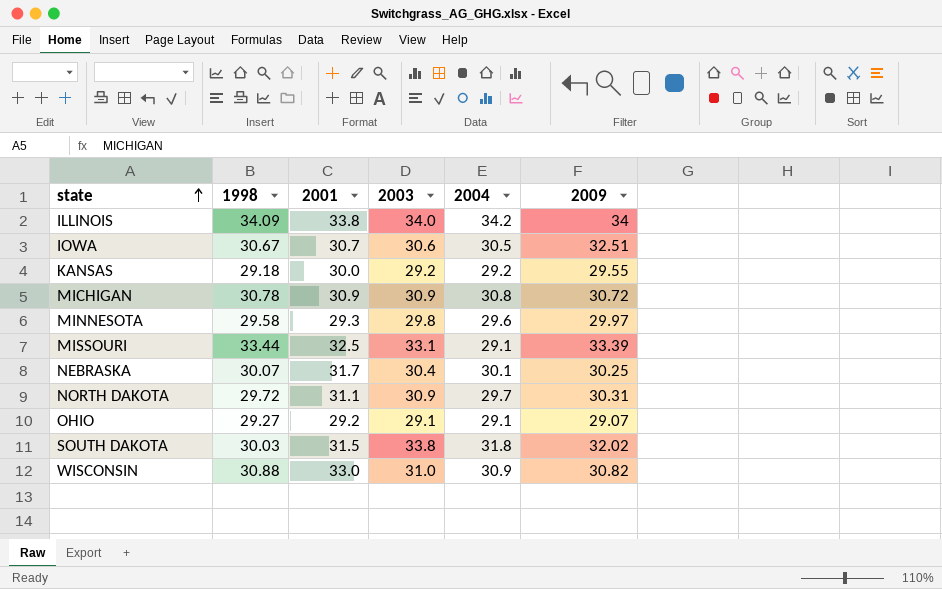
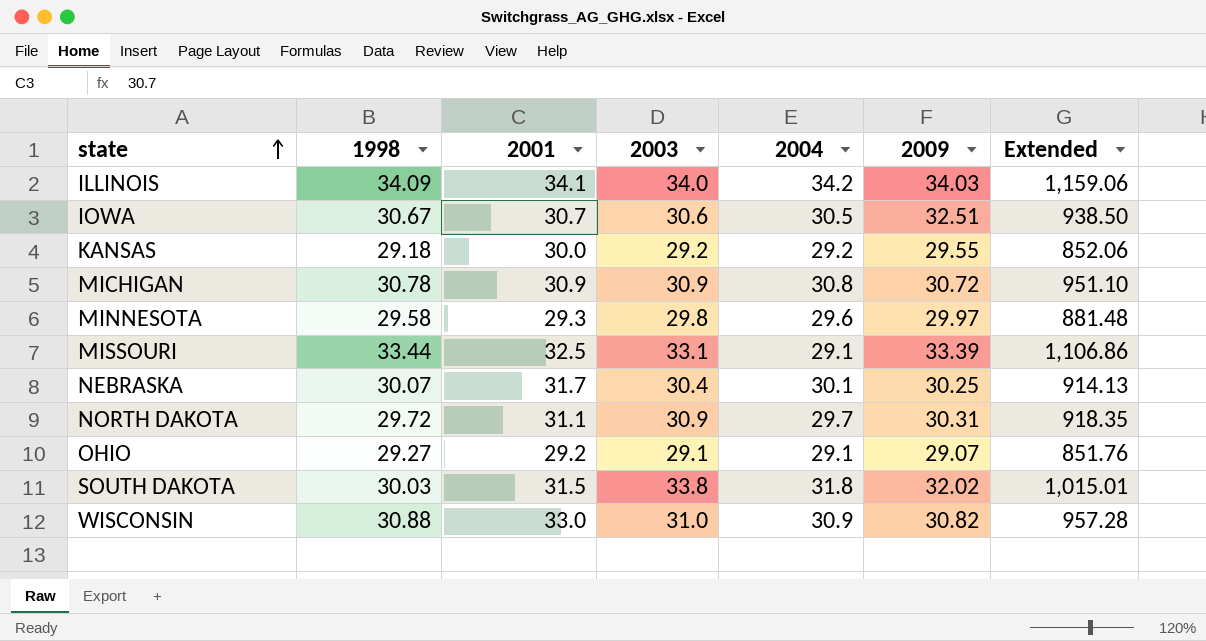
column Extended | formula: none -> [1998] * [2003]
ILLINOIS | 2001: 33.8 -> 34.1
ILLINOIS | 2009: 34 -> 34.03

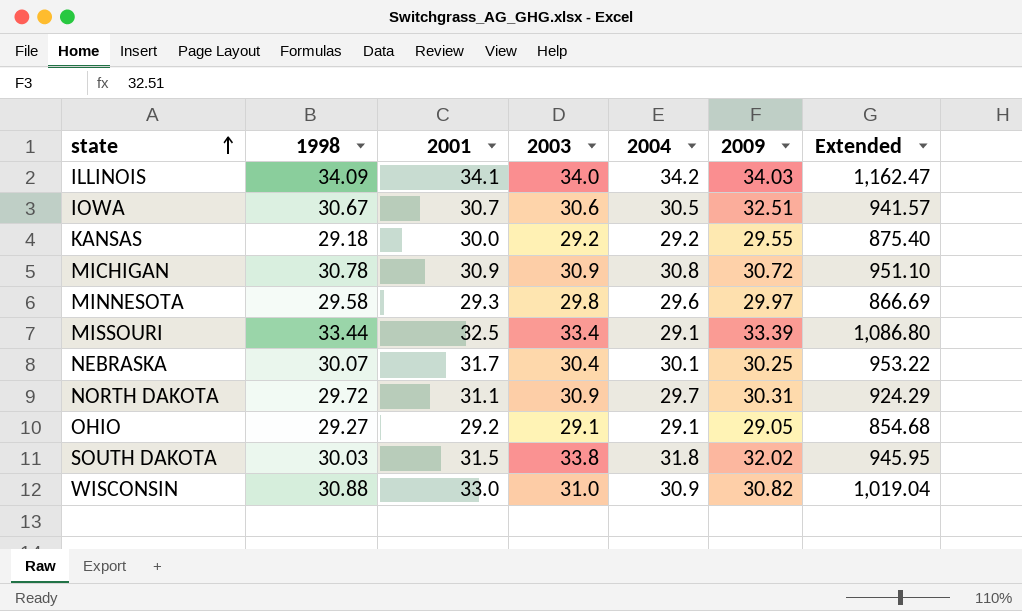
column Extended | formula: [1998] * [2003] -> [1998] * [2001]
MISSOURI | 2003: 33.1 -> 33.4
OHIO | 2009: 29.07 -> 29.05

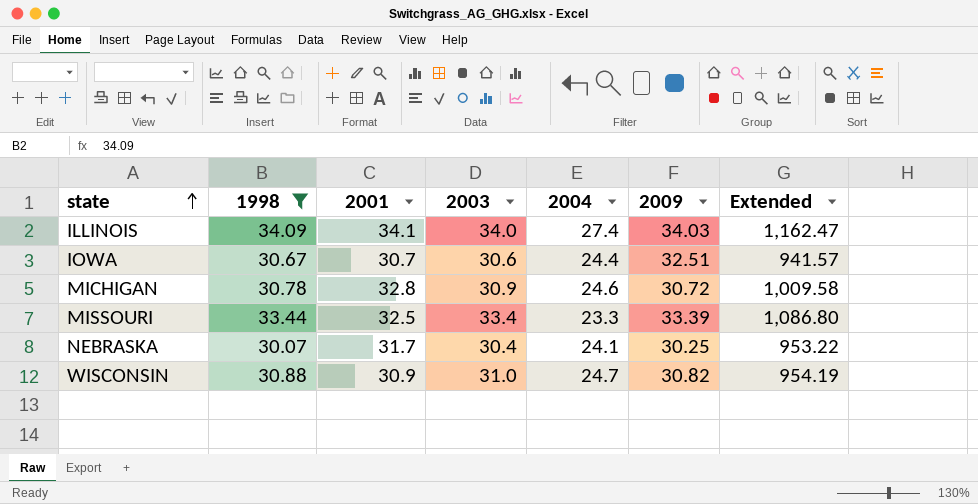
filter: none -> 1998 >= 30.07
ILLINOIS | 2004: 34.2 -> 27.4
IOWA | 2004: 30.5 -> 24.4
MICHIGAN | 2001: 30.9 -> 32.8
MICHIGAN | 2004: 30.8 -> 24.6
MICHIGAN | Extended: 951.10 -> 1,009.58
MISSOURI | 2004: 29.1 -> 23.3
NEBRASKA | 2004: 30.1 -> 24.1
WISCONSIN | 2001: 33.0 -> 30.9
WISCONSIN | 2004: 30.9 -> 24.7
WISCONSIN | Extended: 1,019.04 -> 954.19

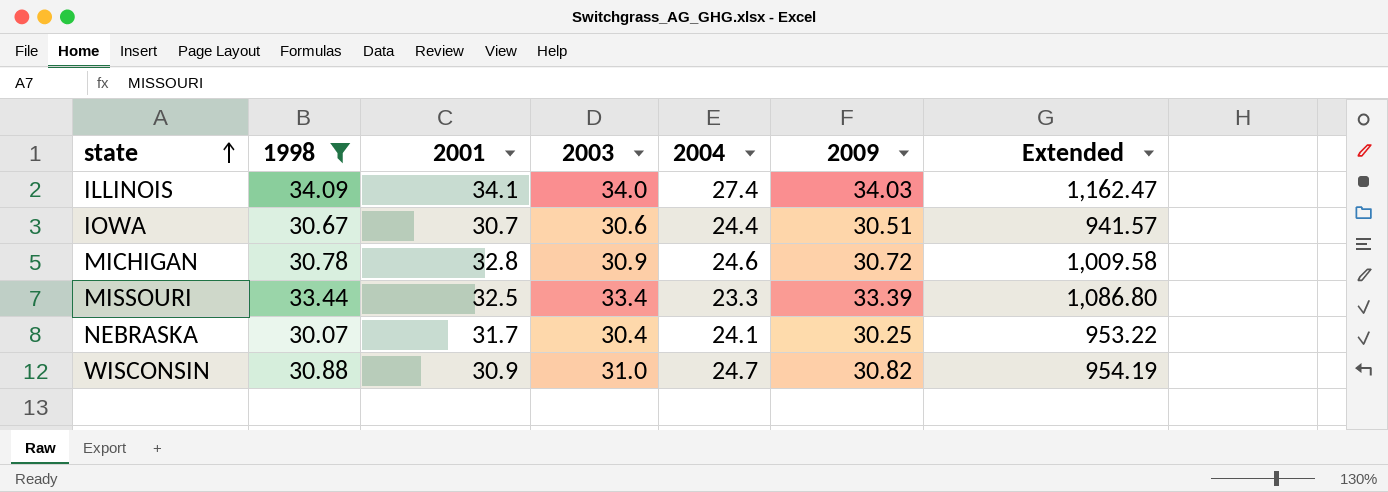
IOWA | 2009: 32.51 -> 30.51

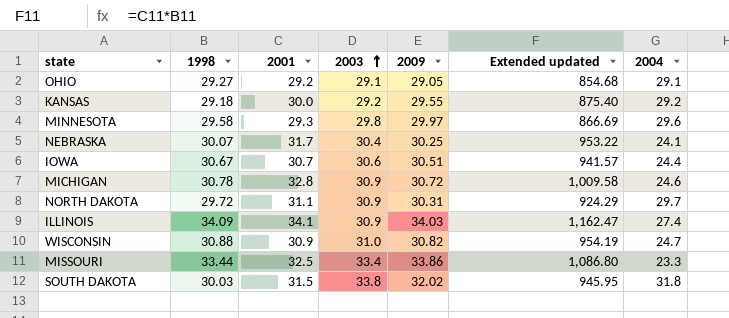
filter: 1998 >= 30.07 -> none
row order: state ascending -> 2003 ascending
column name: Extended -> Extended updated
column 2004 | position: 5 -> 7
ILLINOIS | 2003: 34.0 -> 30.9
MISSOURI | 2009: 33.39 -> 33.86

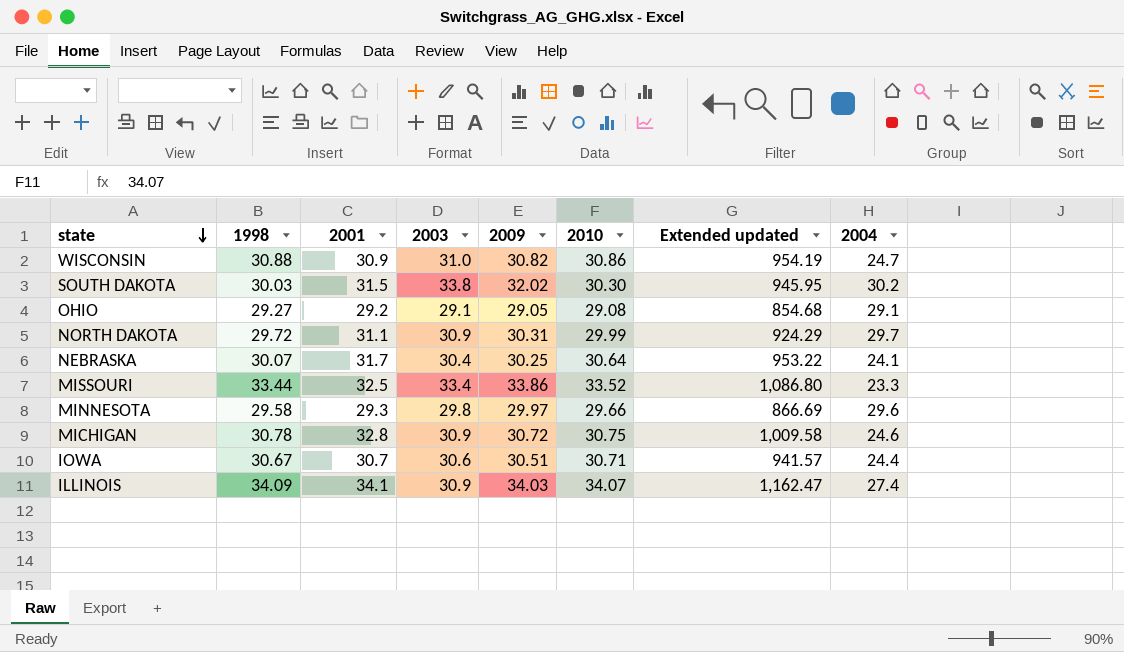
row order: 2003 ascending -> state descending
column 2010 | position: none -> 6
row KANSAS: 29.18 | 30.0 | 29.2 | 29.55 | 875.40 | 29.2 -> none
SOUTH DAKOTA | 2004: 31.8 -> 30.2

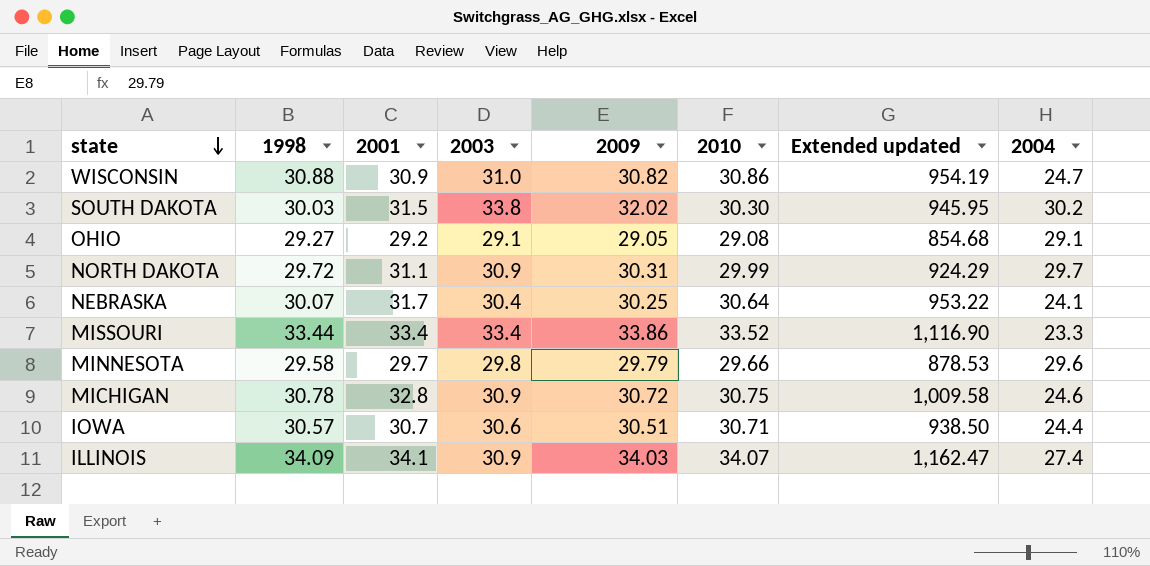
MISSOURI | 2001: 32.5 -> 33.4
MISSOURI | Extended updated: 1,086.80 -> 1,116.90
MINNESOTA | 2001: 29.3 -> 29.7
MINNESOTA | 2009: 29.97 -> 29.79
MINNESOTA | Extended updated: 866.69 -> 878.53
IOWA | 1998: 30.67 -> 30.57
IOWA | Extended updated: 941.57 -> 938.50

